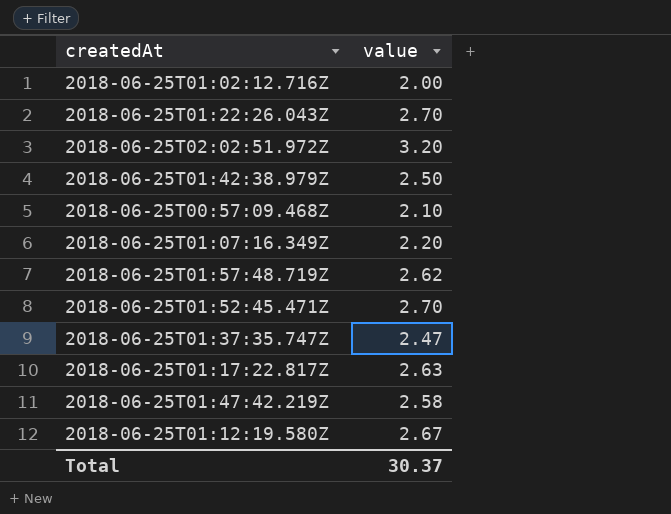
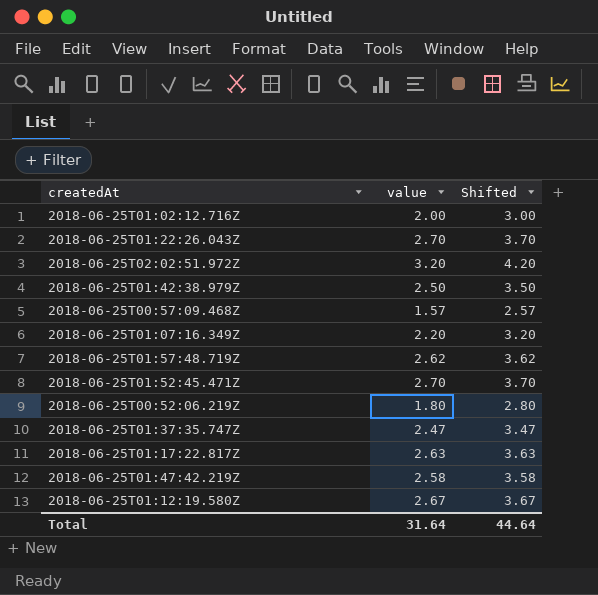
column Shifted | formula: none -> [value] + 1
2018-06-25T00:57:09.468Z | value: 2.10 -> 1.57
row 2018-06-25T00:52:06.219Z: none -> 1.80 | 2.80
Total | value: 30.37 -> 31.64

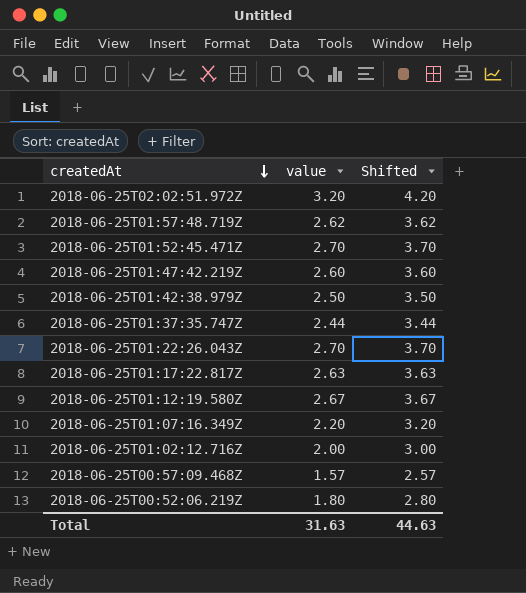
row order: none -> createdAt descending
2018-06-25T01:47:42.219Z | value: 2.58 -> 2.60
2018-06-25T01:47:42.219Z | Shifted: 3.58 -> 3.60
2018-06-25T01:37:35.747Z | value: 2.47 -> 2.44
2018-06-25T01:37:35.747Z | Shifted: 3.47 -> 3.44
Total | value: 31.64 -> 31.63
Total | Shifted: 44.64 -> 44.63

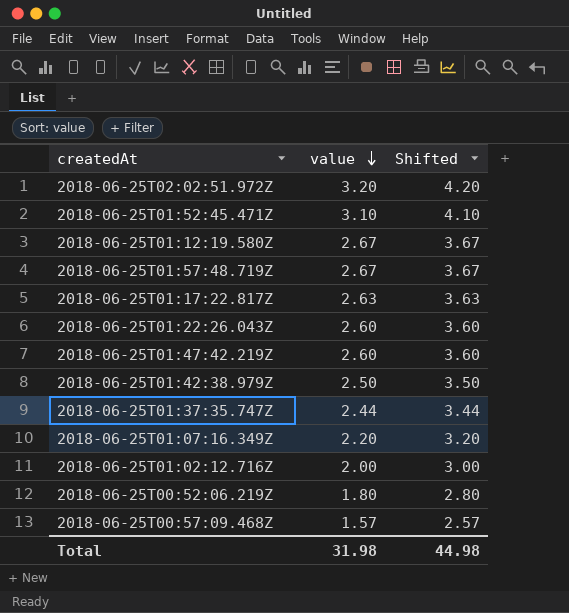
row order: createdAt descending -> value descending
2018-06-25T01:52:45.471Z | value: 2.70 -> 3.10
2018-06-25T01:52:45.471Z | Shifted: 3.70 -> 4.10
2018-06-25T01:57:48.719Z | value: 2.62 -> 2.67
2018-06-25T01:57:48.719Z | Shifted: 3.62 -> 3.67
2018-06-25T01:22:26.043Z | value: 2.70 -> 2.60
2018-06-25T01:22:26.043Z | Shifted: 3.70 -> 3.60
Total | value: 31.63 -> 31.98
Total | Shifted: 44.63 -> 44.98

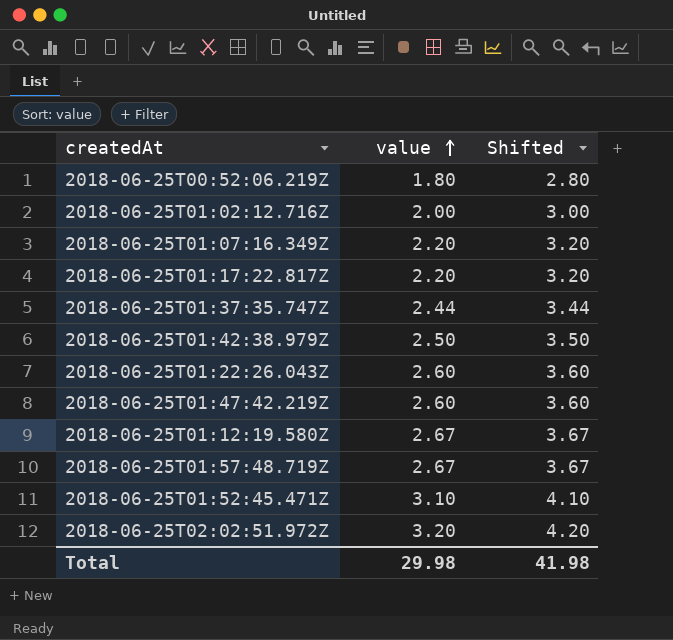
row order: value descending -> value ascending
row 2018-06-25T00:57:09.468Z: 1.57 | 2.57 -> none
2018-06-25T01:17:22.817Z | value: 2.63 -> 2.20
2018-06-25T01:17:22.817Z | Shifted: 3.63 -> 3.20
Total | value: 31.98 -> 29.98
Total | Shifted: 44.98 -> 41.98

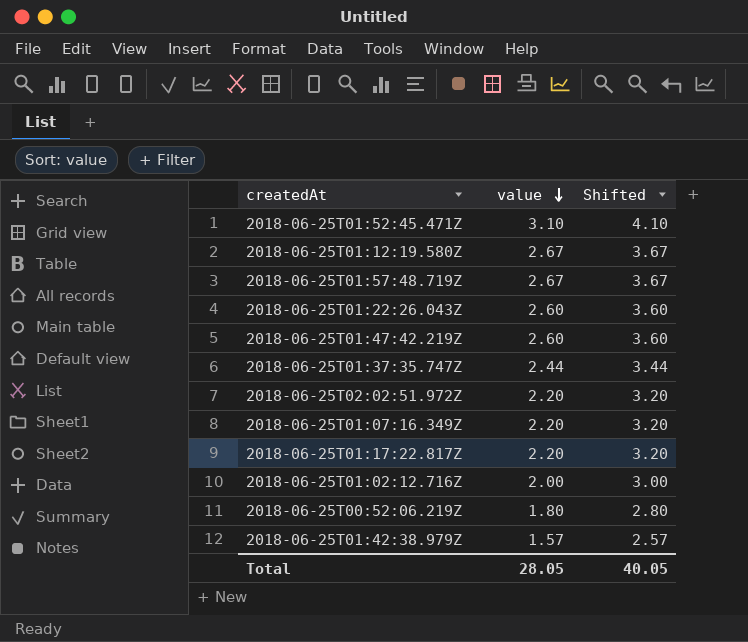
row order: value ascending -> value descending
2018-06-25T02:02:51.972Z | value: 3.20 -> 2.20
2018-06-25T02:02:51.972Z | Shifted: 4.20 -> 3.20
2018-06-25T01:42:38.979Z | value: 2.50 -> 1.57
2018-06-25T01:42:38.979Z | Shifted: 3.50 -> 2.57
Total | value: 29.98 -> 28.05
Total | Shifted: 41.98 -> 40.05

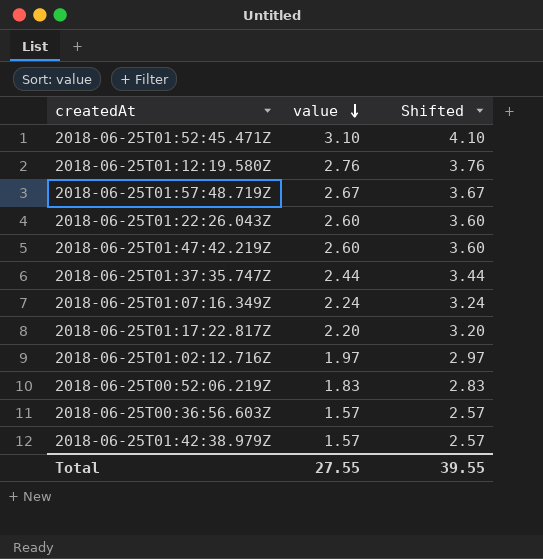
row 2018-06-25T02:02:51.972Z: 2.20 | 3.20 -> none
2018-06-25T01:12:19.580Z | value: 2.67 -> 2.76
2018-06-25T01:12:19.580Z | Shifted: 3.67 -> 3.76
2018-06-25T01:07:16.349Z | value: 2.20 -> 2.24
2018-06-25T01:07:16.349Z | Shifted: 3.20 -> 3.24
2018-06-25T01:02:12.716Z | value: 2.00 -> 1.97
2018-06-25T01:02:12.716Z | Shifted: 3.00 -> 2.97
2018-06-25T00:52:06.219Z | value: 1.80 -> 1.83
2018-06-25T00:52:06.219Z | Shifted: 2.80 -> 2.83
row 2018-06-25T00:36:56.603Z: none -> 1.57 | 2.57
Total | value: 28.05 -> 27.55
Total | Shifted: 40.05 -> 39.55

